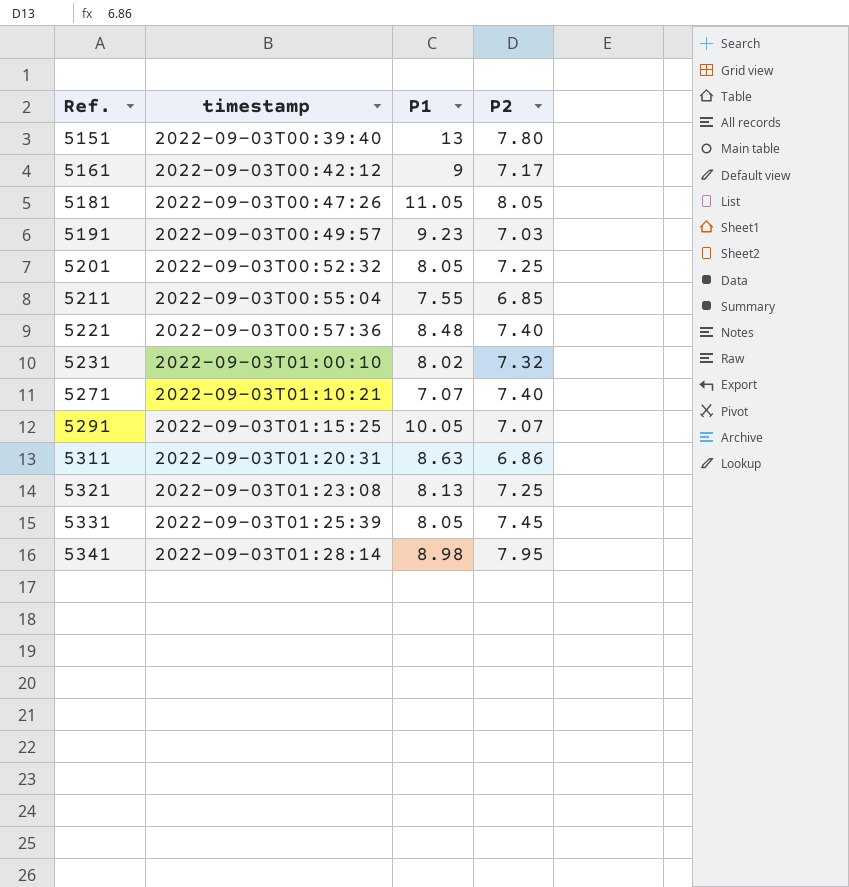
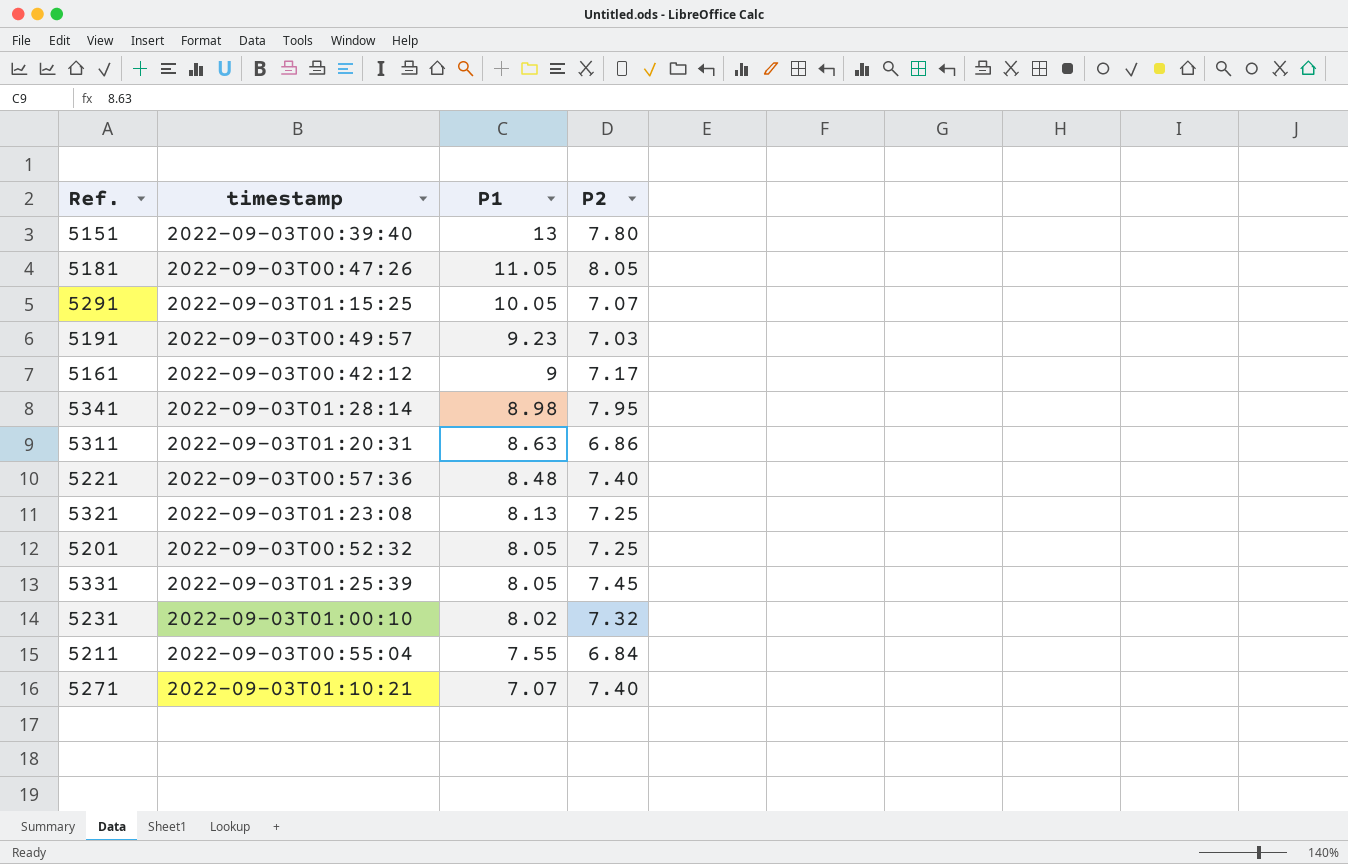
row order: Ref. ascending -> P1 descending
5211 | P2: 6.85 -> 6.84

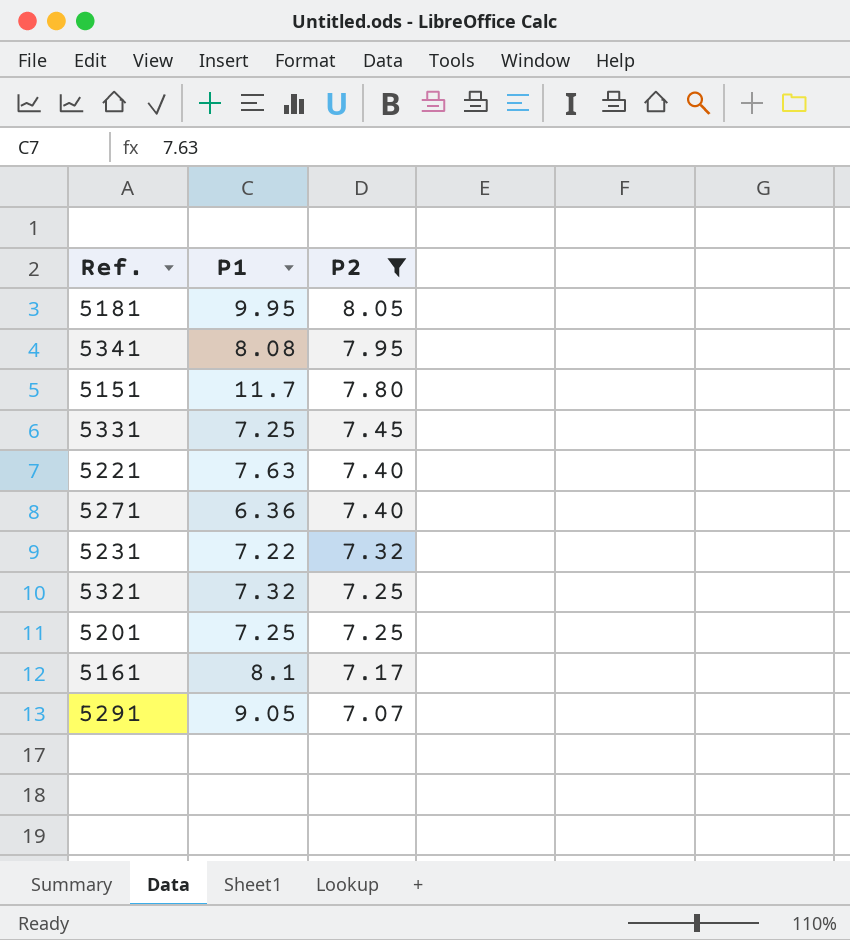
filter: none -> P2 >= 7.07
row order: P1 descending -> P2 descending
column timestamp | position: 2 -> none
5181 | P1: 11.05 -> 9.95
5341 | P1: 8.98 -> 8.08
5151 | P1: 13 -> 11.7
5331 | P1: 8.05 -> 7.25
5221 | P1: 8.48 -> 7.63
5271 | P1: 7.07 -> 6.36
5231 | P1: 8.02 -> 7.22
5321 | P1: 8.13 -> 7.32
5201 | P1: 8.05 -> 7.25
5161 | P1: 9 -> 8.1
5291 | P1: 10.05 -> 9.05

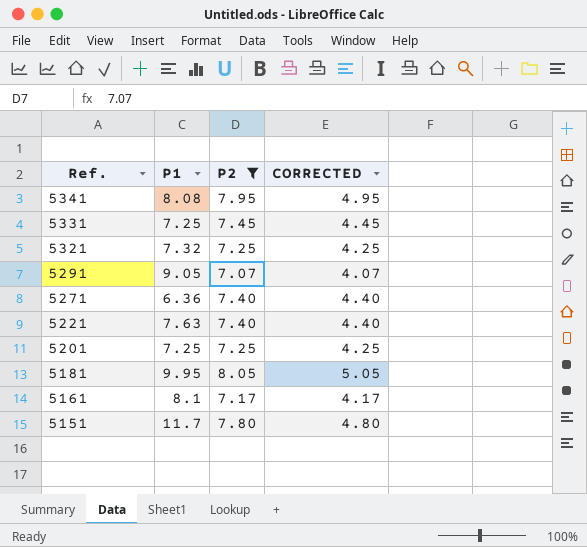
row order: P2 descending -> Ref. descending
column CORRECTED | formula: none -> [P2] - 3
row 5231: 7.22 | 7.32 -> none

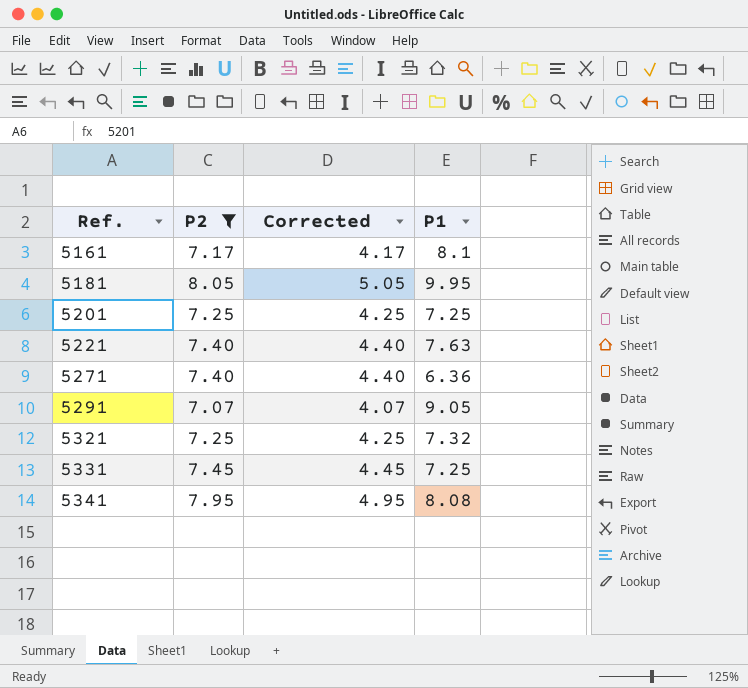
row order: Ref. descending -> Ref. ascending
column name: CORRECTED -> Corrected
column P1 | position: 2 -> 4
row 5151: 11.7 | 7.80 | 4.80 -> none

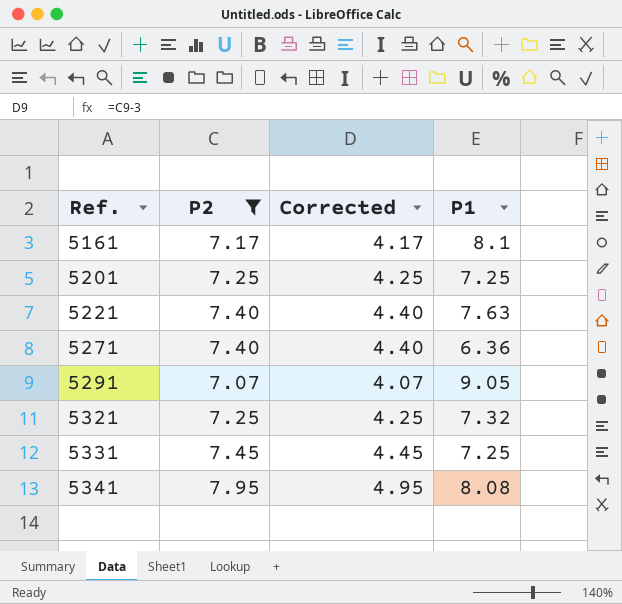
row 5181: 8.05 | 5.05 | 9.95 -> none

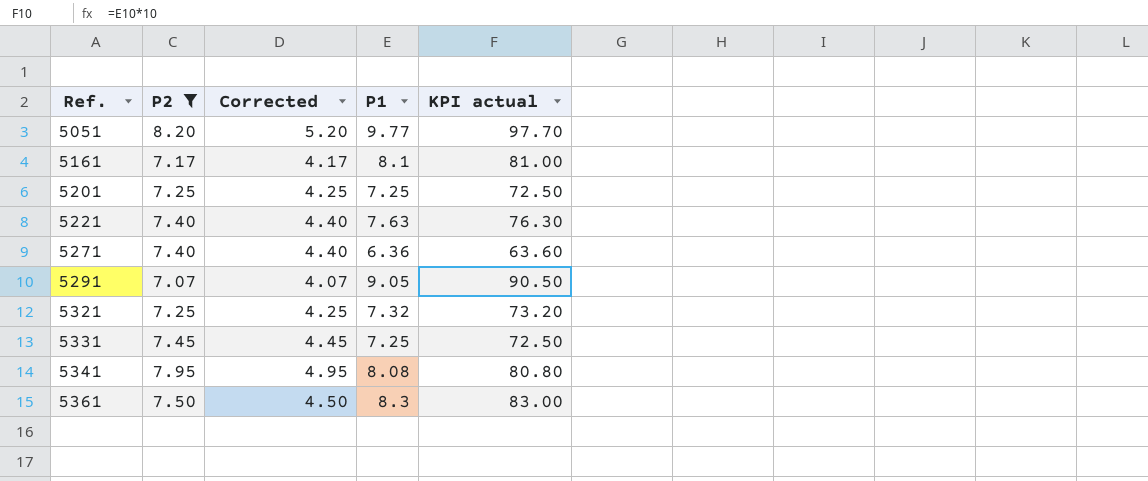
column KPI actual | formula: none -> [P1] * 10
row 5051: none -> 8.20 | 5.20 | 9.77 | 97.70
row 5361: none -> 7.50 | 4.50 | 8.3 | 83.00

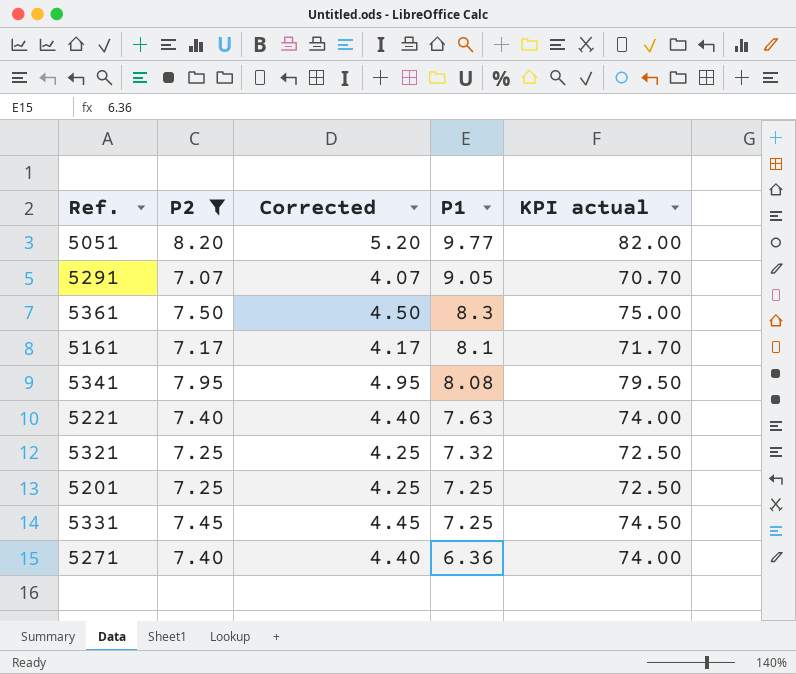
row order: Ref. ascending -> P1 descending
column KPI actual | formula: [P1] * 10 -> [P2] * 10

